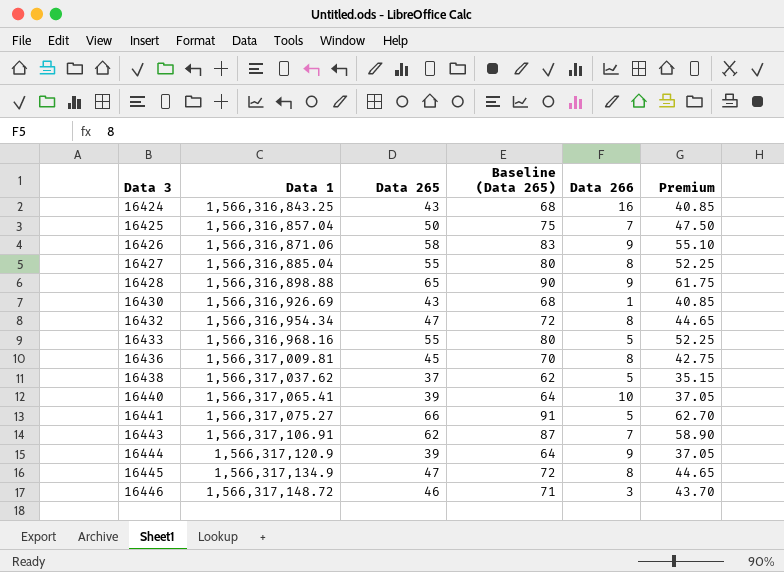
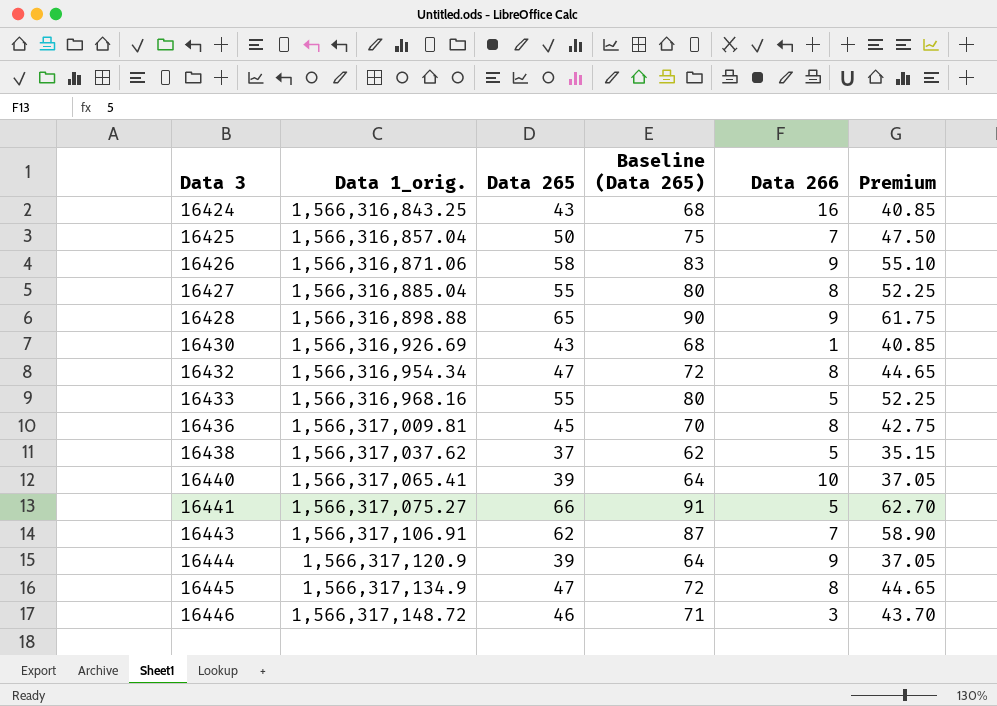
column name: Data 1 -> Data 1_orig.

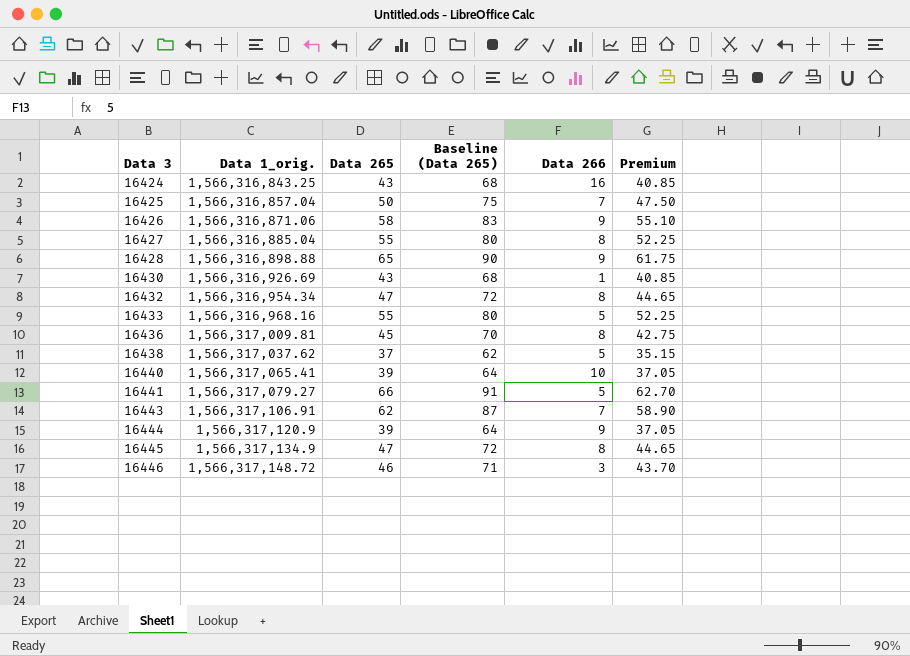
16441 | Data 1_orig.: 1,566,317,075.27 -> 1,566,317,079.27

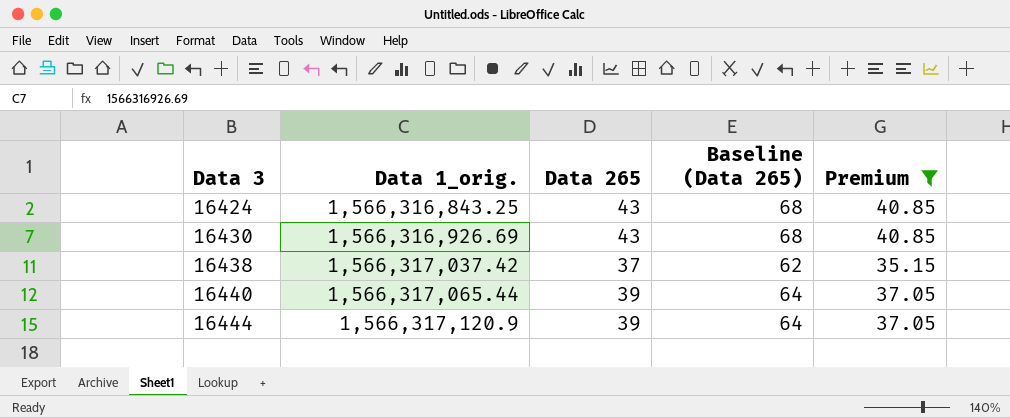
filter: none -> Premium <= 40.85
column Data 266 | position: 5 -> none
16438 | Data 1_orig.: 1,566,317,037.62 -> 1,566,317,037.42
16440 | Data 1_orig.: 1,566,317,065.41 -> 1,566,317,065.44

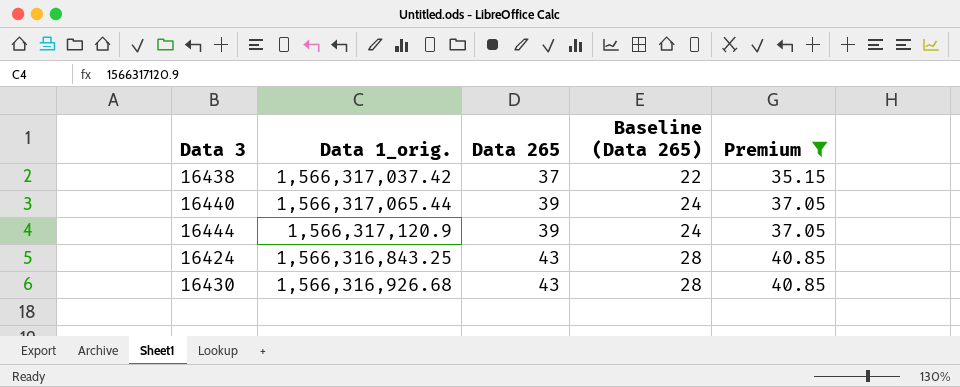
row order: Data 3 ascending -> Data 265 ascending
column Baseline (Data 265) | formula: [Data 265] + 25 -> [Data 265] - 15
16430 | Data 1_orig.: 1,566,316,926.69 -> 1,566,316,926.68

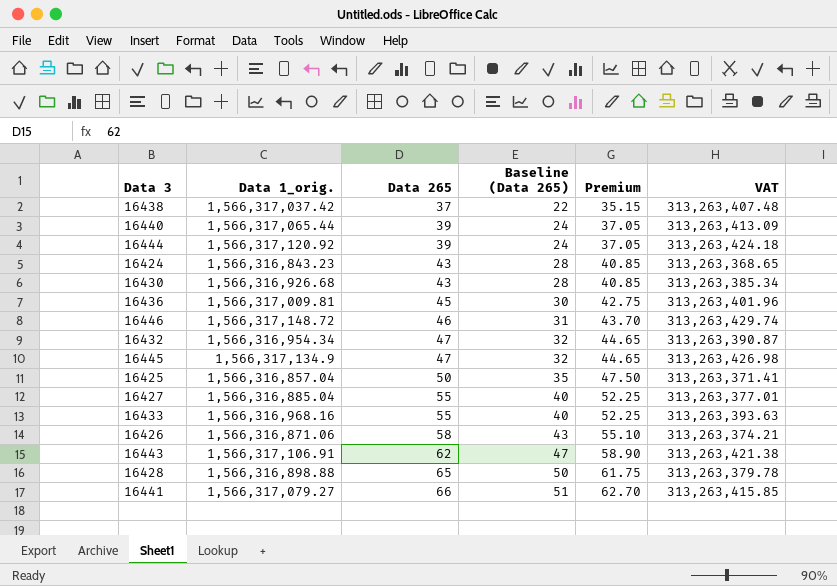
filter: Premium <= 40.85 -> none
column VAT | formula: none -> [Data 1_orig.] * 0.2
16444 | Data 1_orig.: 1,566,317,120.9 -> 1,566,317,120.92
16424 | Data 1_orig.: 1,566,316,843.25 -> 1,566,316,843.23

